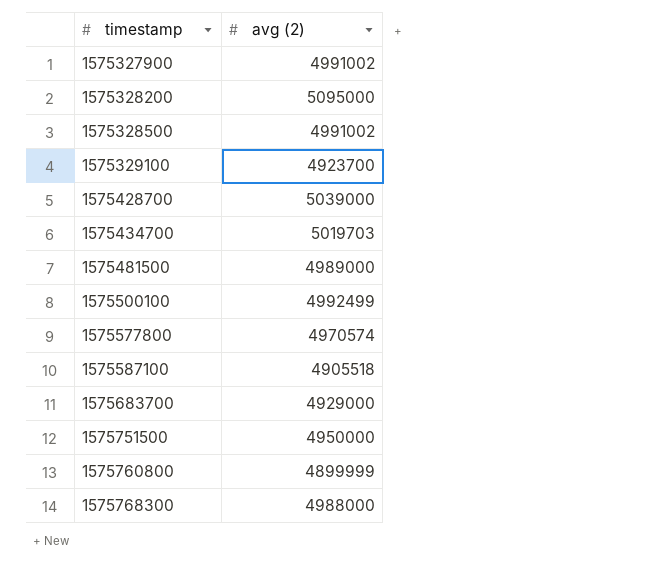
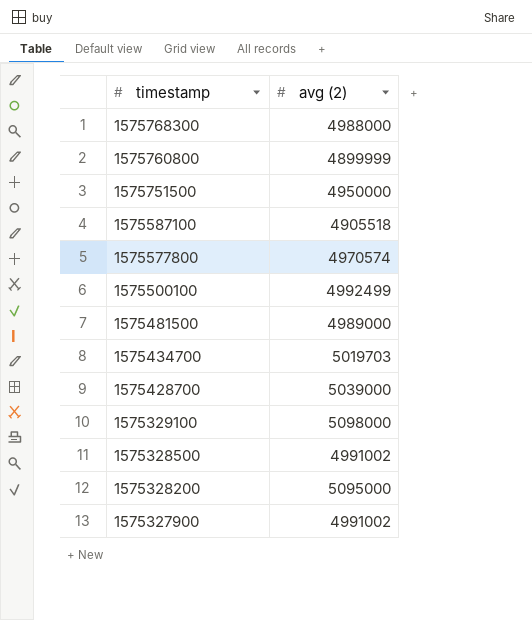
row order: timestamp ascending -> timestamp descending
row 1575683700: 4929000 -> none
1575329100 | avg (2): 4923700 -> 5098000

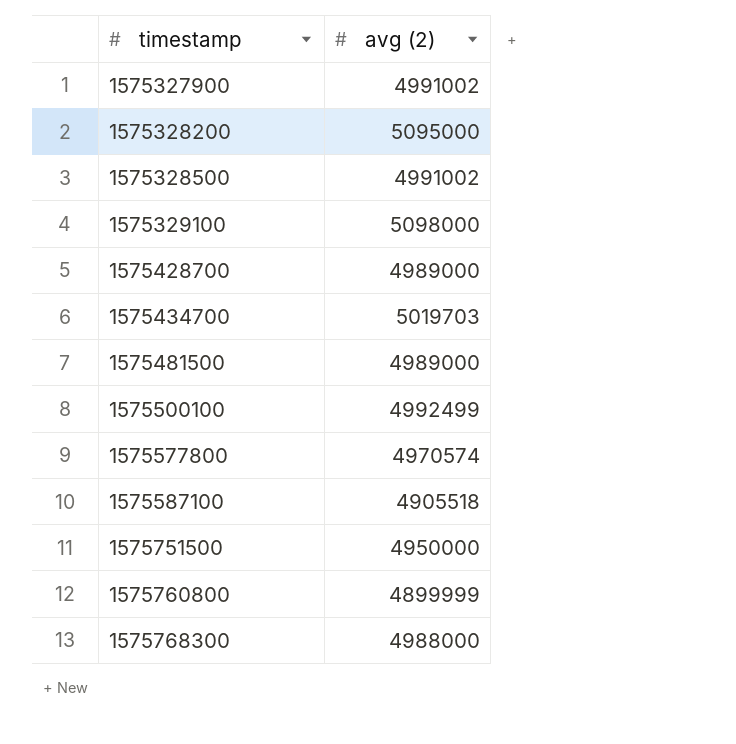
row order: timestamp descending -> timestamp ascending
1575428700 | avg (2): 5039000 -> 4989000

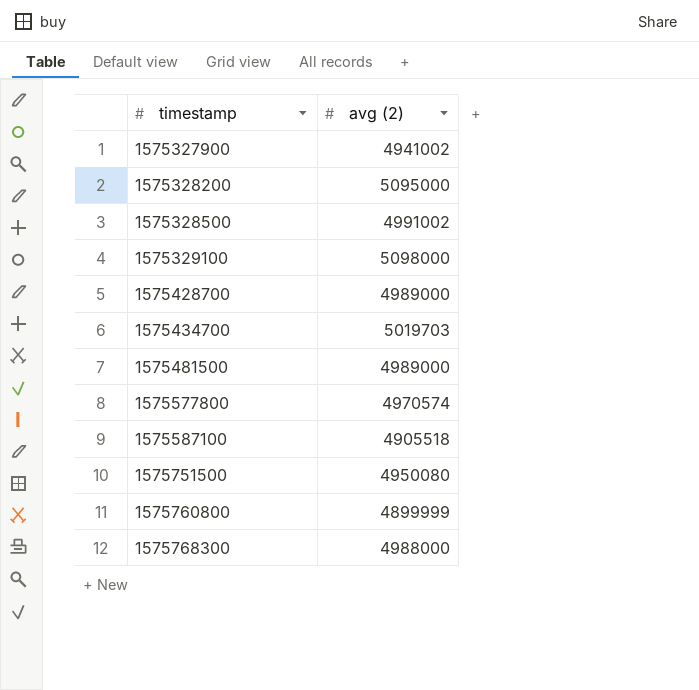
row 1575500100: 4992499 -> none
1575327900 | avg (2): 4991002 -> 4941002
1575751500 | avg (2): 4950000 -> 4950080

